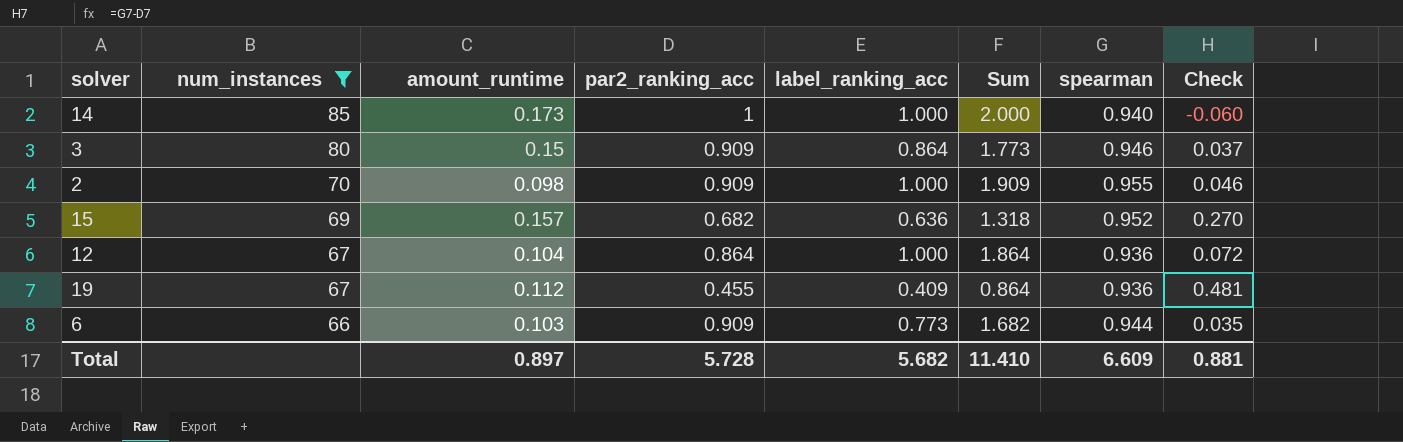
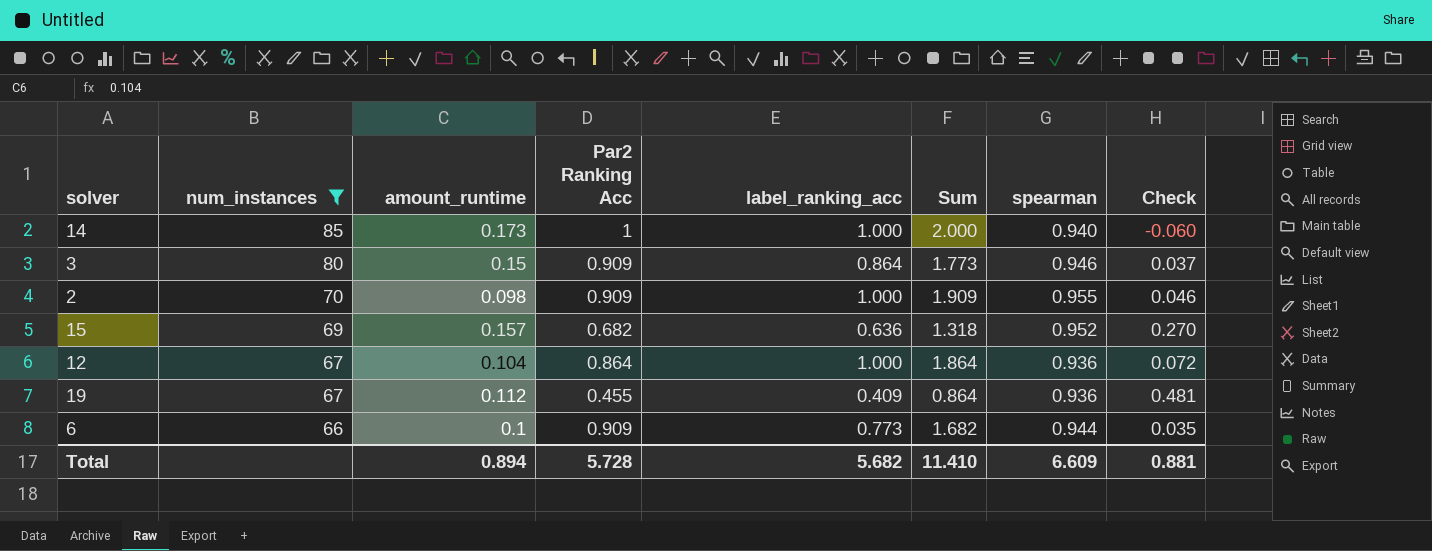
column name: par2_ranking_acc -> Par2 Ranking Acc
6 | amount_runtime: 0.103 -> 0.1
Total | amount_runtime: 0.897 -> 0.894

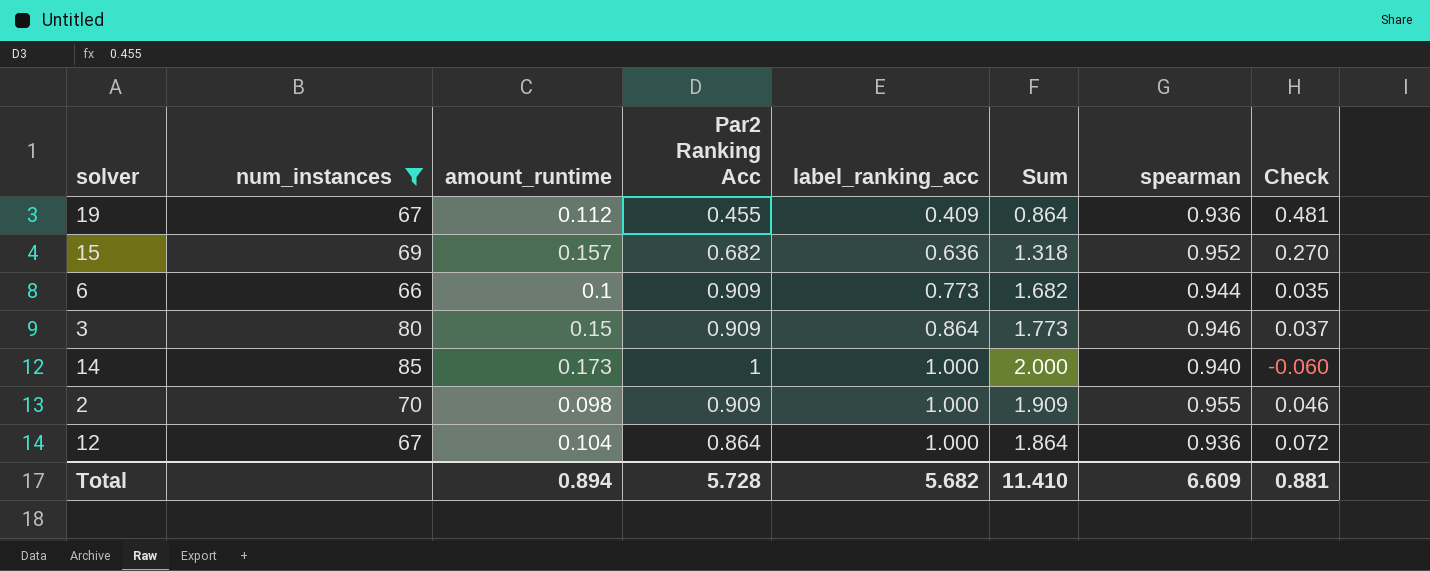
row order: num_instances descending -> label_ranking_acc ascending

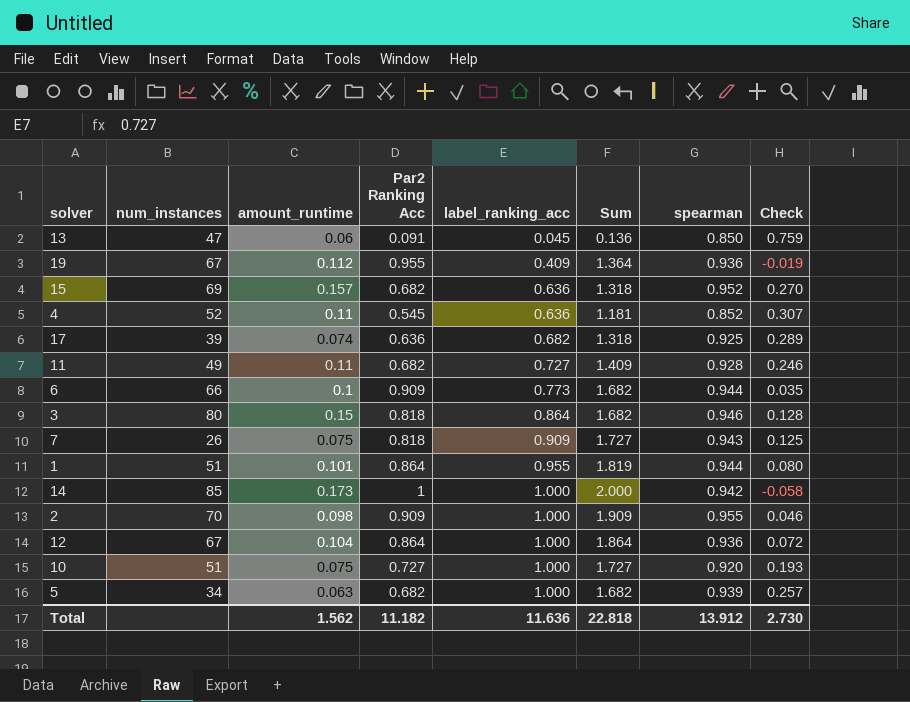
filter: num_instances >= 66 -> none
19 | Par2 Ranking Acc: 0.455 -> 0.955
19 | Sum: 0.864 -> 1.364
19 | Check: 0.481 -> -0.019
3 | Par2 Ranking Acc: 0.909 -> 0.818
3 | Sum: 1.773 -> 1.682
3 | Check: 0.037 -> 0.128
14 | spearman: 0.940 -> 0.942
14 | Check: -0.060 -> -0.058
Total | amount_runtime: 0.894 -> 1.562
Total | Par2 Ranking Acc: 5.728 -> 11.182
Total | label_ranking_acc: 5.682 -> 11.636
Total | Sum: 11.410 -> 22.818
Total | spearman: 6.609 -> 13.912
Total | Check: 0.881 -> 2.730

